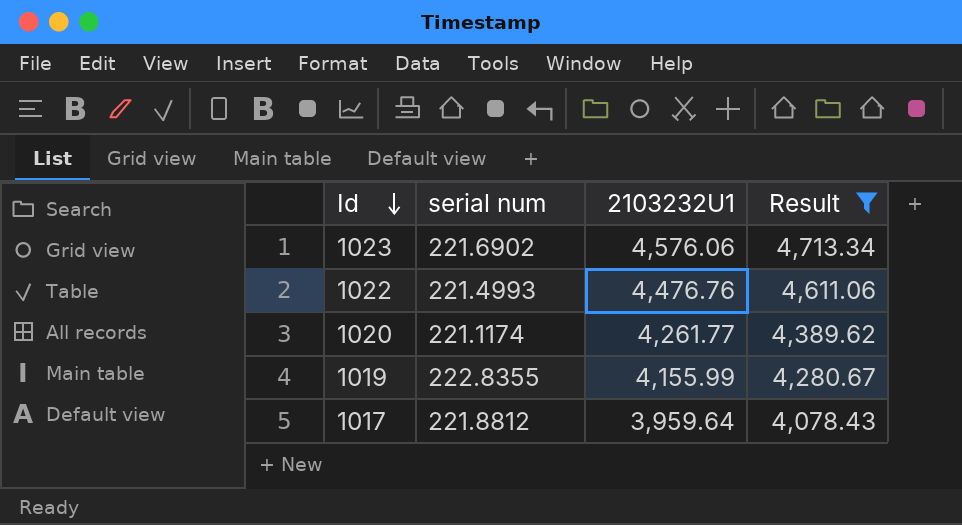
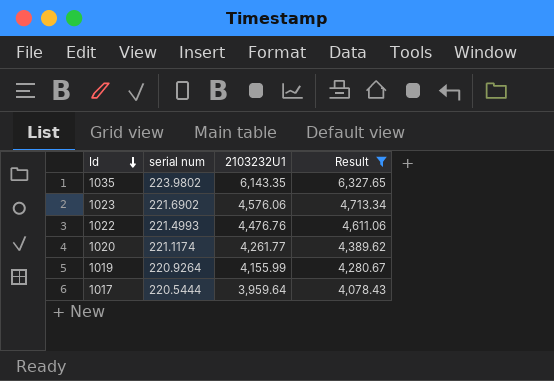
row 1035: none -> 223.9802 | 6,143.35 | 6,327.65
1019 | serial num: 222.8355 -> 220.9264
1017 | serial num: 221.8812 -> 220.5444

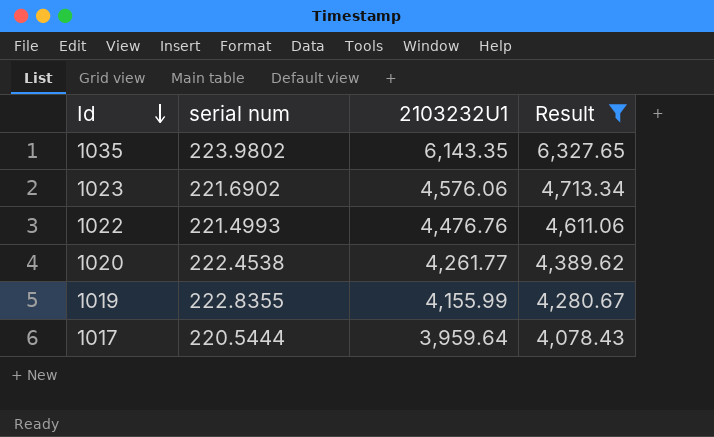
1020 | serial num: 221.1174 -> 222.4538
1019 | serial num: 220.9264 -> 222.8355

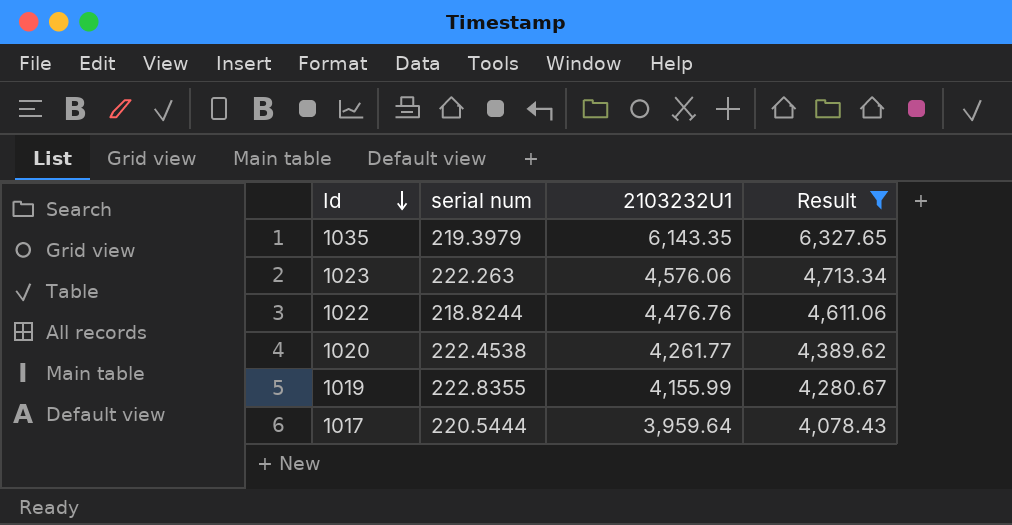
1035 | serial num: 223.9802 -> 219.3979
1023 | serial num: 221.6902 -> 222.263
1022 | serial num: 221.4993 -> 218.8244

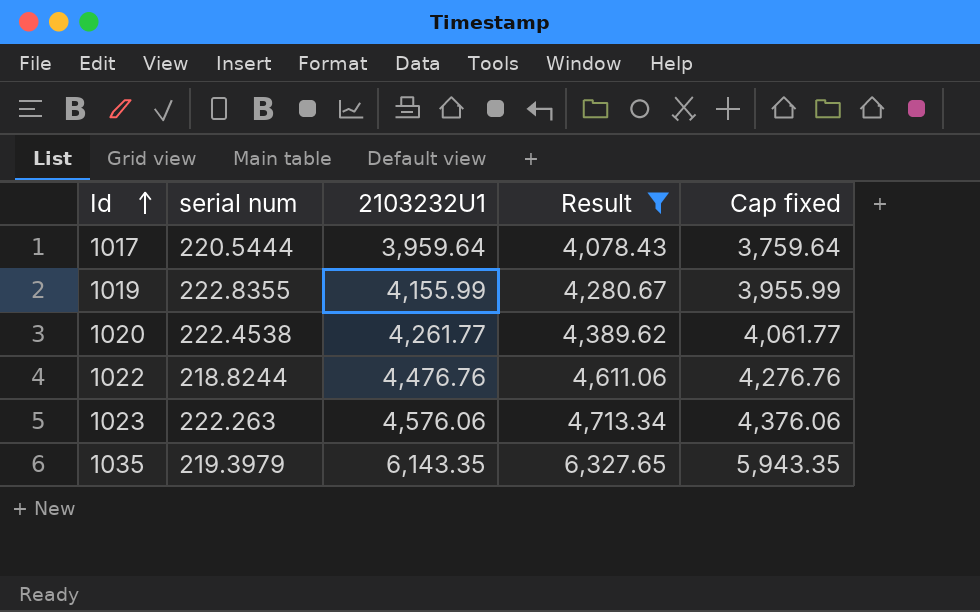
row order: Id descending -> Id ascending
column Cap fixed | formula: none -> [2103232U1] - 200

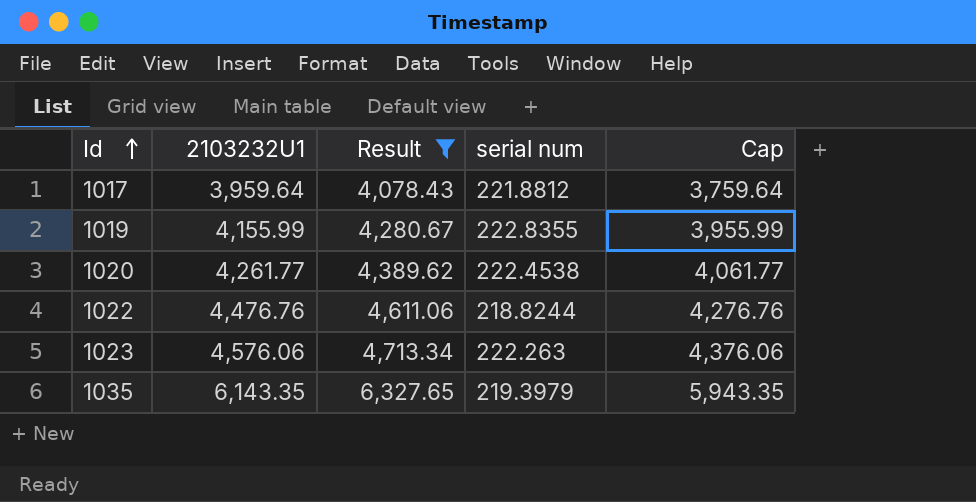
column serial num | position: 2 -> 4
column name: Cap fixed -> Cap
1017 | serial num: 220.5444 -> 221.8812

